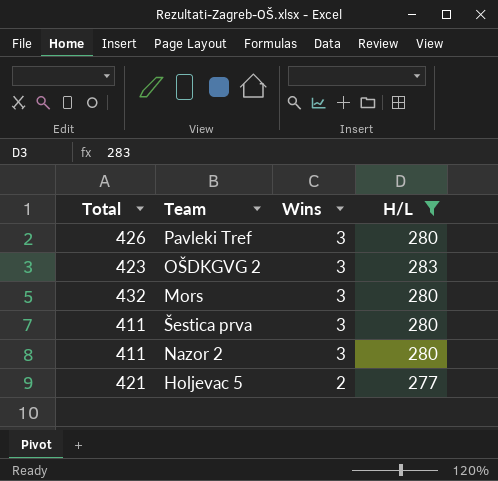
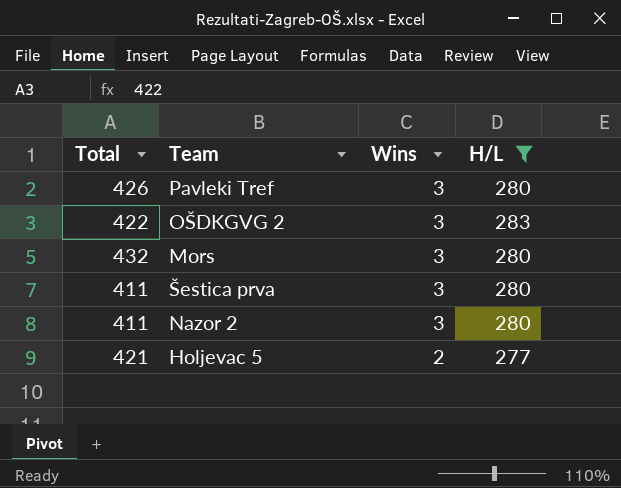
OŠDKGVG 2 | Total: 423 -> 422

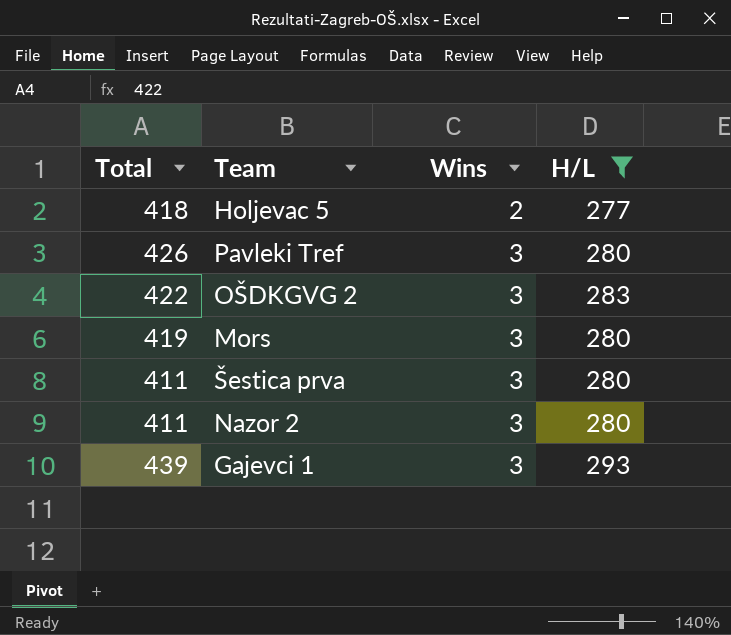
row order: Wins descending -> Wins ascending
Holjevac 5 | Total: 421 -> 418
Mors | Total: 432 -> 419
row Gajevci 1: none -> 439 | 3 | 293

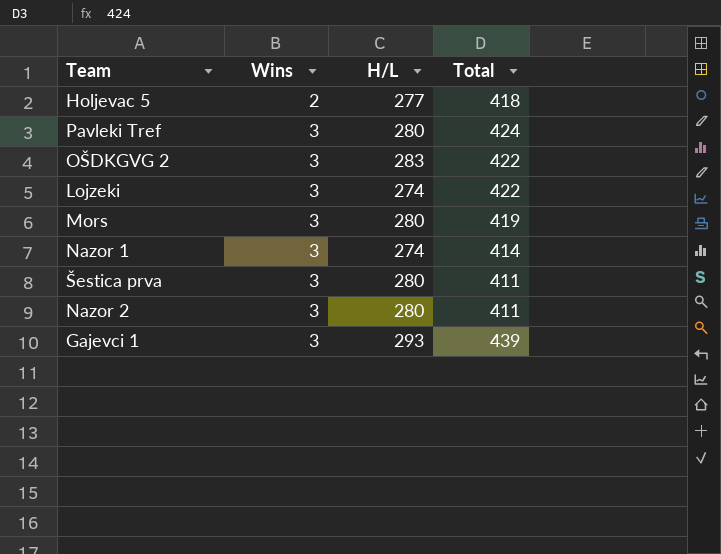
filter: H/L != 274 -> none
column Total | position: 1 -> 4
Pavleki Tref | Total: 426 -> 424

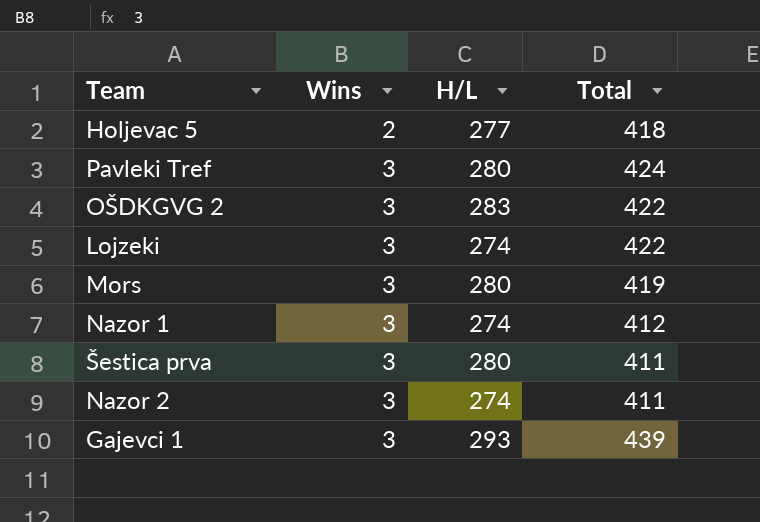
Nazor 1 | Total: 414 -> 412
Nazor 2 | H/L: 280 -> 274

